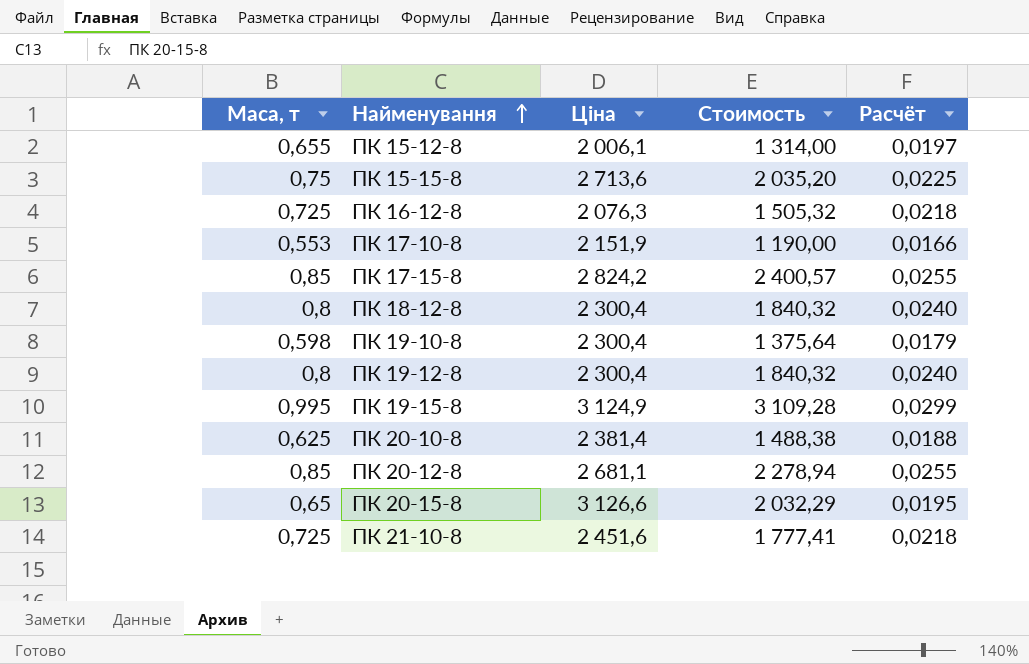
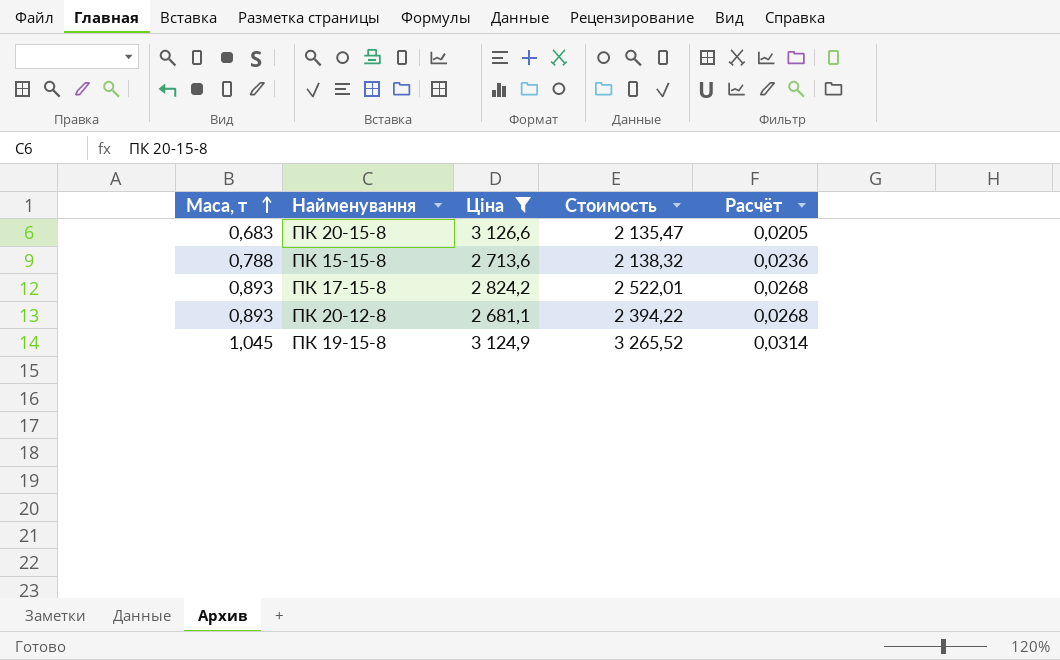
filter: none -> Ціна >= 2 681,1
row order: Найменування ascending -> Маса, т ascending
ПК 20-15-8 | Маса, т: 0,65 -> 0,683
ПК 20-15-8 | Стоимость: 2 032,29 -> 2 135,47
ПК 20-15-8 | Расчёт: 0,0195 -> 0,0205
ПК 15-15-8 | Маса, т: 0,75 -> 0,788
ПК 15-15-8 | Стоимость: 2 035,20 -> 2 138,32
ПК 15-15-8 | Расчёт: 0,0225 -> 0,0236
ПК 17-15-8 | Маса, т: 0,85 -> 0,893
ПК 17-15-8 | Стоимость: 2 400,57 -> 2 522,01
ПК 17-15-8 | Расчёт: 0,0255 -> 0,0268
ПК 20-12-8 | Маса, т: 0,85 -> 0,893
ПК 20-12-8 | Стоимость: 2 278,94 -> 2 394,22
ПК 20-12-8 | Расчёт: 0,0255 -> 0,0268
ПК 19-15-8 | Маса, т: 0,995 -> 1,045
ПК 19-15-8 | Стоимость: 3 109,28 -> 3 265,52
ПК 19-15-8 | Расчёт: 0,0299 -> 0,0314

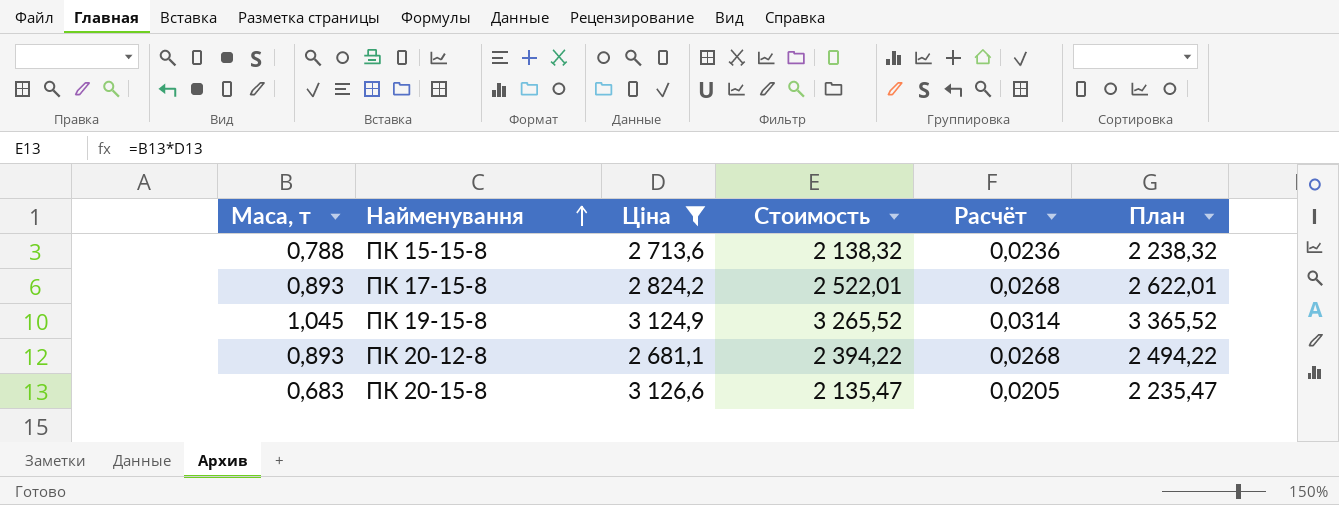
row order: Маса, т ascending -> Найменування ascending
column План | formula: none -> [Стоимость] + 100

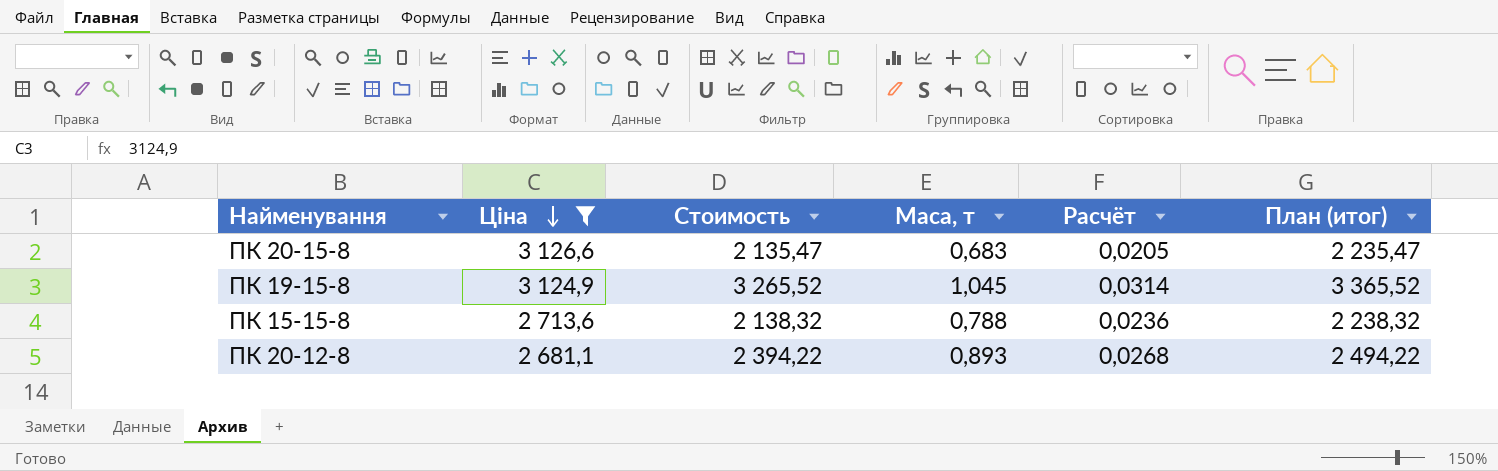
row order: Найменування ascending -> Ціна descending
column Маса, т | position: 1 -> 4
column name: План -> План (итог)
row ПК 17-15-8: 0,893 | 2 824,2 | 2 522,01 | 0,0268 | 2 622,01 -> none

